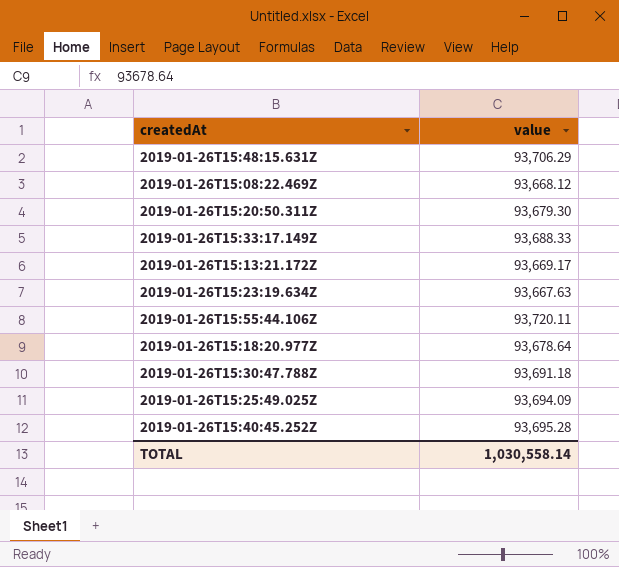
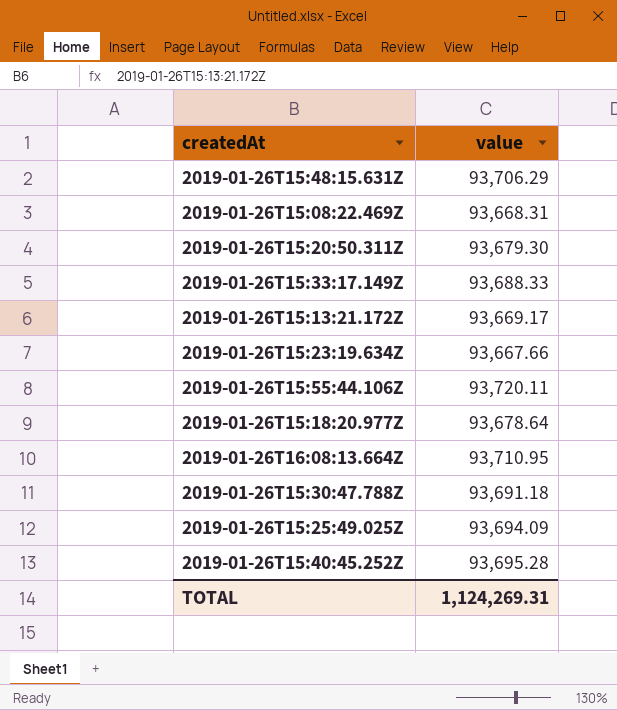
2019-01-26T15:08:22.469Z | value: 93,668.12 -> 93,668.31
2019-01-26T15:23:19.634Z | value: 93,667.63 -> 93,667.66
row 2019-01-26T16:08:13.664Z: none -> 93,710.95
TOTAL | value: 1,030,558.14 -> 1,124,269.31

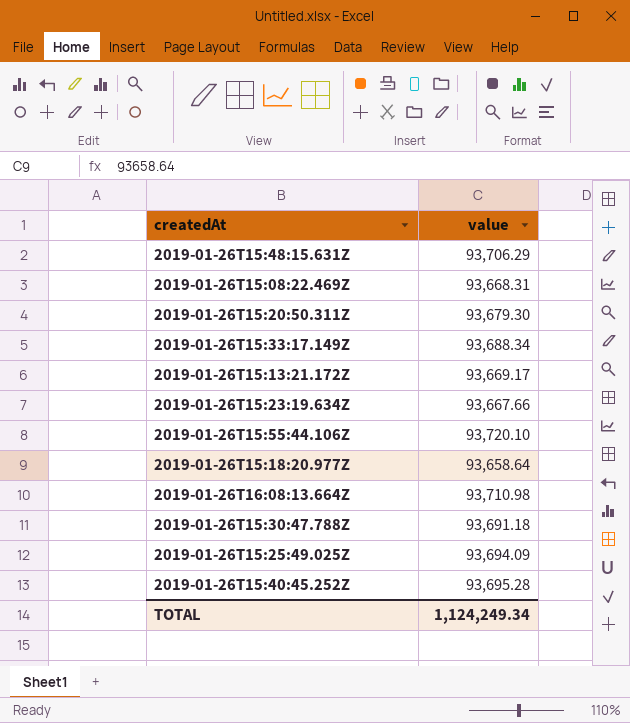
2019-01-26T15:33:17.149Z | value: 93,688.33 -> 93,688.34
2019-01-26T15:55:44.106Z | value: 93,720.11 -> 93,720.10
2019-01-26T15:18:20.977Z | value: 93,678.64 -> 93,658.64
2019-01-26T16:08:13.664Z | value: 93,710.95 -> 93,710.98
TOTAL | value: 1,124,269.31 -> 1,124,249.34

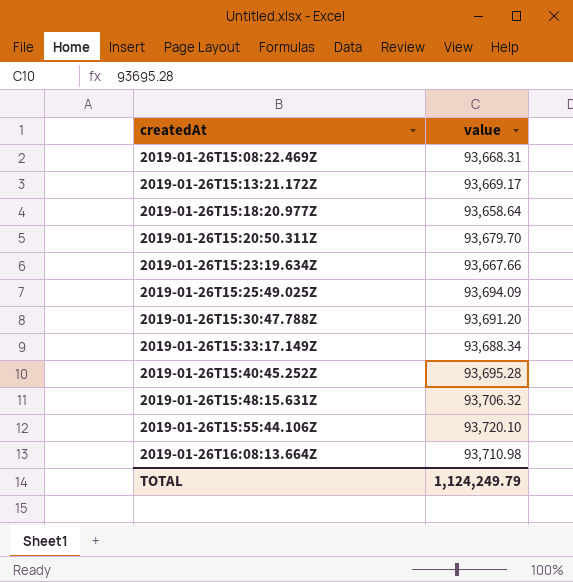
row order: none -> createdAt ascending
2019-01-26T15:20:50.311Z | value: 93,679.30 -> 93,679.70
2019-01-26T15:30:47.788Z | value: 93,691.18 -> 93,691.20
2019-01-26T15:48:15.631Z | value: 93,706.29 -> 93,706.32
TOTAL | value: 1,124,249.34 -> 1,124,249.79

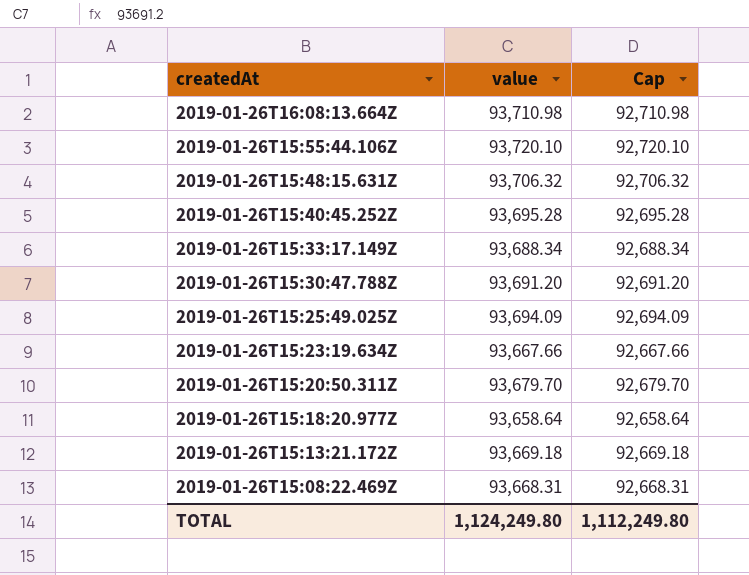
row order: createdAt ascending -> createdAt descending
column Cap | formula: none -> [value] - 1000
2019-01-26T15:13:21.172Z | value: 93,669.17 -> 93,669.18
TOTAL | value: 1,124,249.79 -> 1,124,249.80

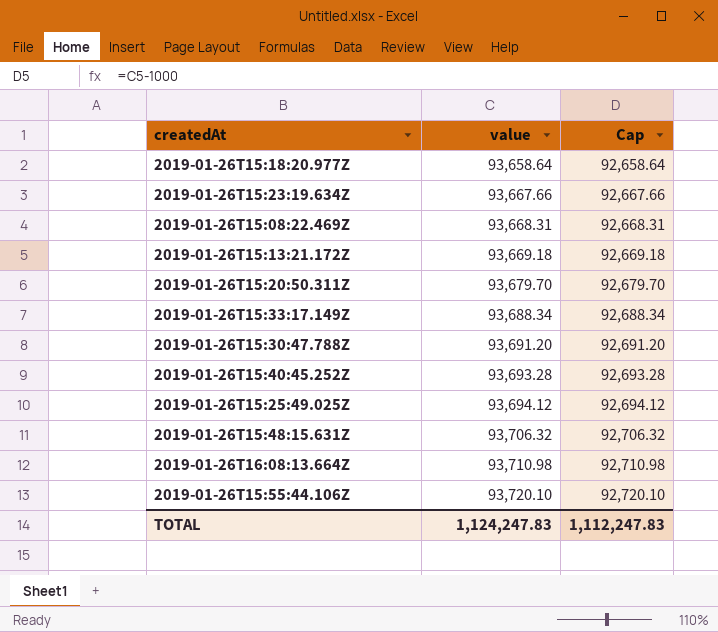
row order: createdAt descending -> value ascending
2019-01-26T15:40:45.252Z | value: 93,695.28 -> 93,693.28
2019-01-26T15:40:45.252Z | Cap: 92,695.28 -> 92,693.28
2019-01-26T15:25:49.025Z | value: 93,694.09 -> 93,694.12
2019-01-26T15:25:49.025Z | Cap: 92,694.09 -> 92,694.12
TOTAL | value: 1,124,249.80 -> 1,124,247.83
TOTAL | Cap: 1,112,249.80 -> 1,112,247.83

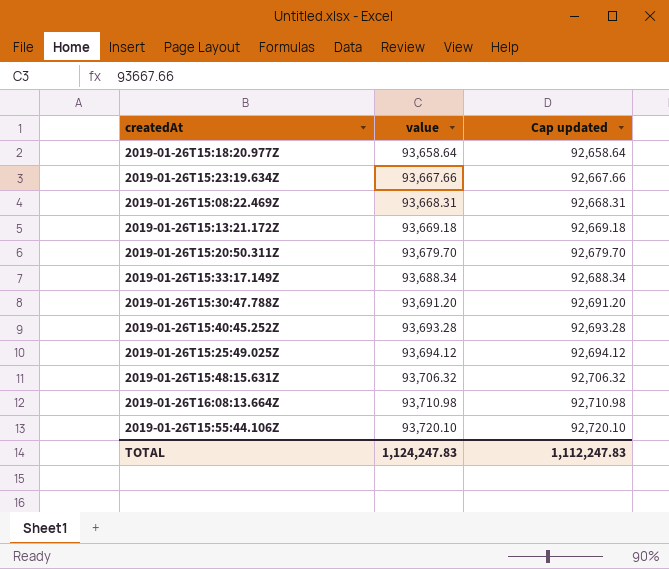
column name: Cap -> Cap updated

